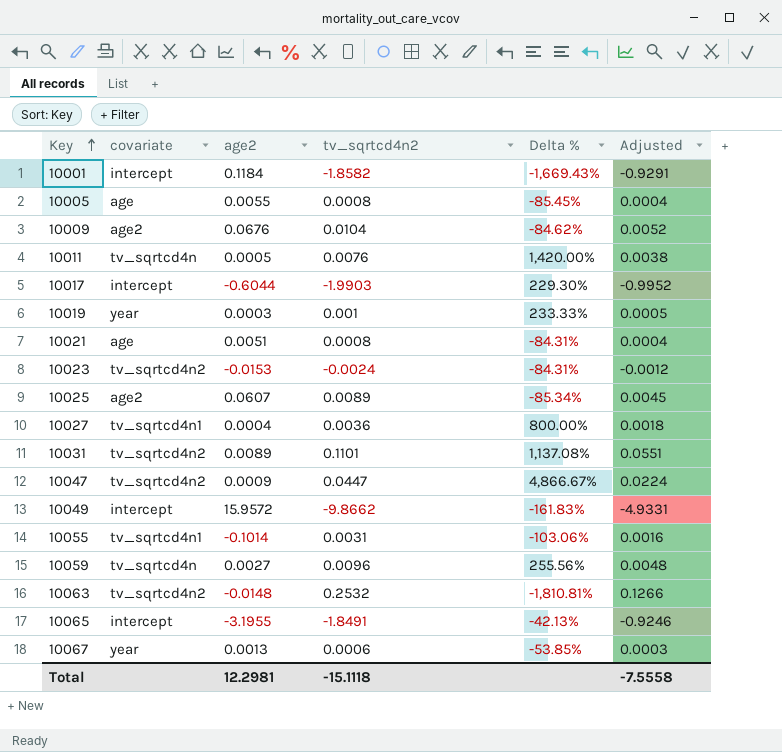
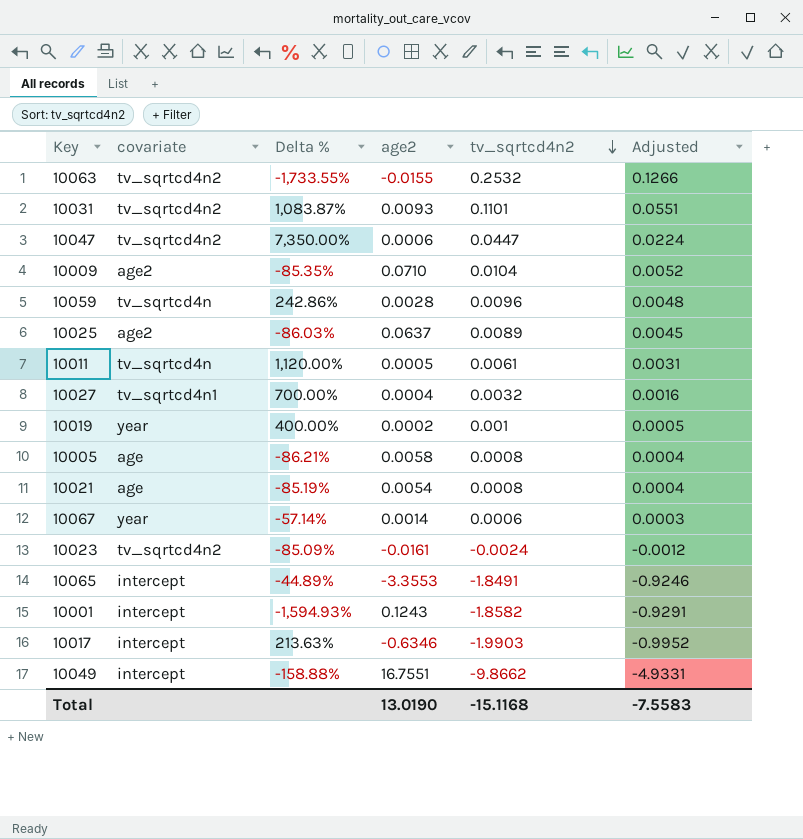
row order: Key ascending -> tv_sqrtcd4n2 descending
column Delta % | position: 5 -> 3
row 10055: tv_sqrtcd4n1 | -0.1014 | 0.0031 | -103.06% | 0.0016 -> none
10063 | Delta %: -1,810.81% -> -1,733.55%
10063 | age2: -0.0148 -> -0.0155
10031 | Delta %: 1,137.08% -> 1,083.87%
10031 | age2: 0.0089 -> 0.0093
10047 | Delta %: 4,866.67% -> 7,350.00%
10047 | age2: 0.0009 -> 0.0006
10009 | Delta %: -84.62% -> -85.35%
10009 | age2: 0.0676 -> 0.0710
10059 | Delta %: 255.56% -> 242.86%
10059 | age2: 0.0027 -> 0.0028
10025 | Delta %: -85.34% -> -86.03%
10025 | age2: 0.0607 -> 0.0637
10011 | Delta %: 1,420.00% -> 1,120.00%
10011 | tv_sqrtcd4n2: 0.0076 -> 0.0061
10011 | Adjusted: 0.0038 -> 0.0031
10027 | Delta %: 800.00% -> 700.00%
10027 | tv_sqrtcd4n2: 0.0036 -> 0.0032
10027 | Adjusted: 0.0018 -> 0.0016
10019 | Delta %: 233.33% -> 400.00%
10019 | age2: 0.0003 -> 0.0002
10005 | Delta %: -85.45% -> -86.21%
10005 | age2: 0.0055 -> 0.0058
10021 | Delta %: -84.31% -> -85.19%
10021 | age2: 0.0051 -> 0.0054
10067 | Delta %: -53.85% -> -57.14%
10067 | age2: 0.0013 -> 0.0014
10023 | Delta %: -84.31% -> -85.09%
10023 | age2: -0.0153 -> -0.0161
10065 | Delta %: -42.13% -> -44.89%
10065 | age2: -3.1955 -> -3.3553
10001 | Delta %: -1,669.43% -> -1,594.93%
10001 | age2: 0.1184 -> 0.1243
10017 | Delta %: 229.30% -> 213.63%
10017 | age2: -0.6044 -> -0.6346
10049 | Delta %: -161.83% -> -158.88%
10049 | age2: 15.9572 -> 16.7551
Total | age2: 12.2981 -> 13.0190
Total | tv_sqrtcd4n2: -15.1118 -> -15.1168
Total | Adjusted: -7.5558 -> -7.5583

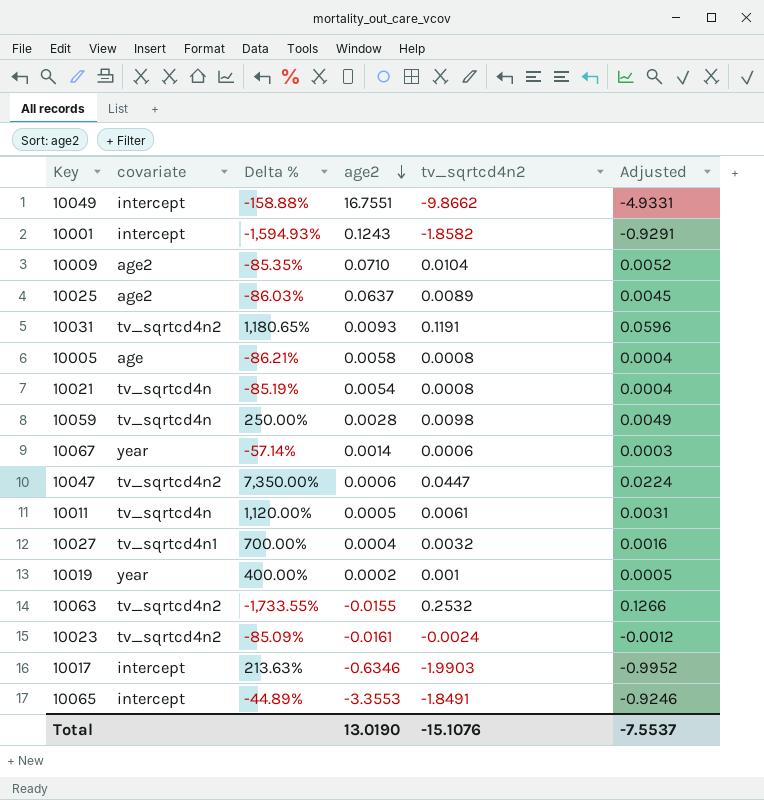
row order: tv_sqrtcd4n2 descending -> age2 descending
10031 | Delta %: 1,083.87% -> 1,180.65%
10031 | tv_sqrtcd4n2: 0.1101 -> 0.1191
10031 | Adjusted: 0.0551 -> 0.0596
10021 | covariate: age -> tv_sqrtcd4n
10059 | Delta %: 242.86% -> 250.00%
10059 | tv_sqrtcd4n2: 0.0096 -> 0.0098
10059 | Adjusted: 0.0048 -> 0.0049
Total | tv_sqrtcd4n2: -15.1168 -> -15.1076
Total | Adjusted: -7.5583 -> -7.5537

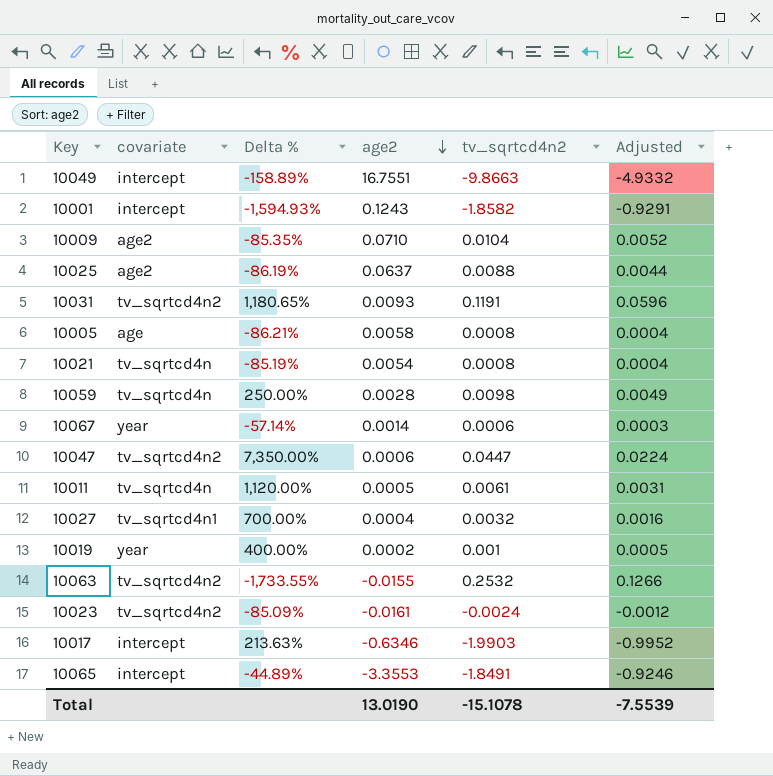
10049 | Delta %: -158.88% -> -158.89%
10049 | tv_sqrtcd4n2: -9.8662 -> -9.8663
10049 | Adjusted: -4.9331 -> -4.9332
10025 | Delta %: -86.03% -> -86.19%
10025 | tv_sqrtcd4n2: 0.0089 -> 0.0088
10025 | Adjusted: 0.0045 -> 0.0044
Total | tv_sqrtcd4n2: -15.1076 -> -15.1078
Total | Adjusted: -7.5537 -> -7.5539

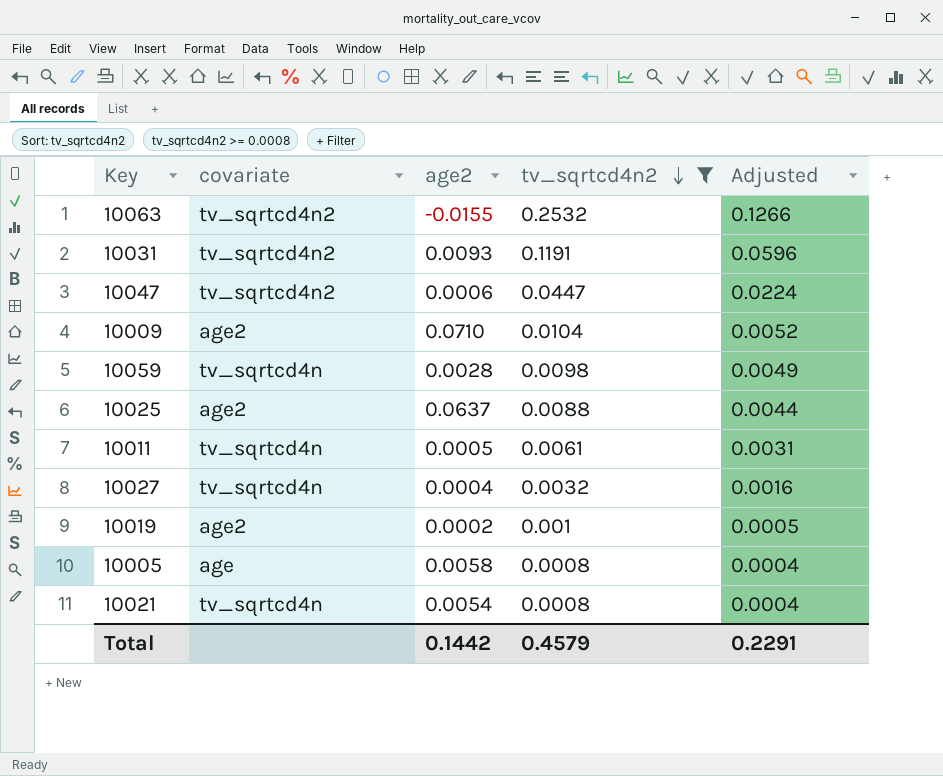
filter: none -> tv_sqrtcd4n2 >= 0.0008
row order: age2 descending -> tv_sqrtcd4n2 descending
column Delta % | formula: ([tv_sqrtcd4n2] - [age2]) / [age2] -> none
10027 | covariate: tv_sqrtcd4n1 -> tv_sqrtcd4n
10019 | covariate: year -> age2
Total | age2: 13.0190 -> 0.1442
Total | tv_sqrtcd4n2: -15.1078 -> 0.4579
Total | Adjusted: -7.5539 -> 0.2291

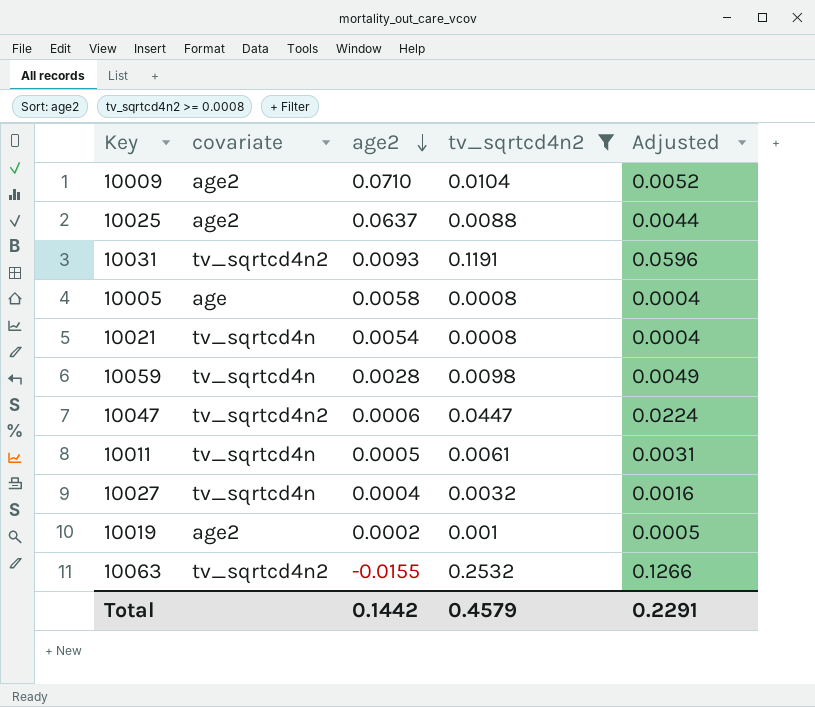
row order: tv_sqrtcd4n2 descending -> age2 descending

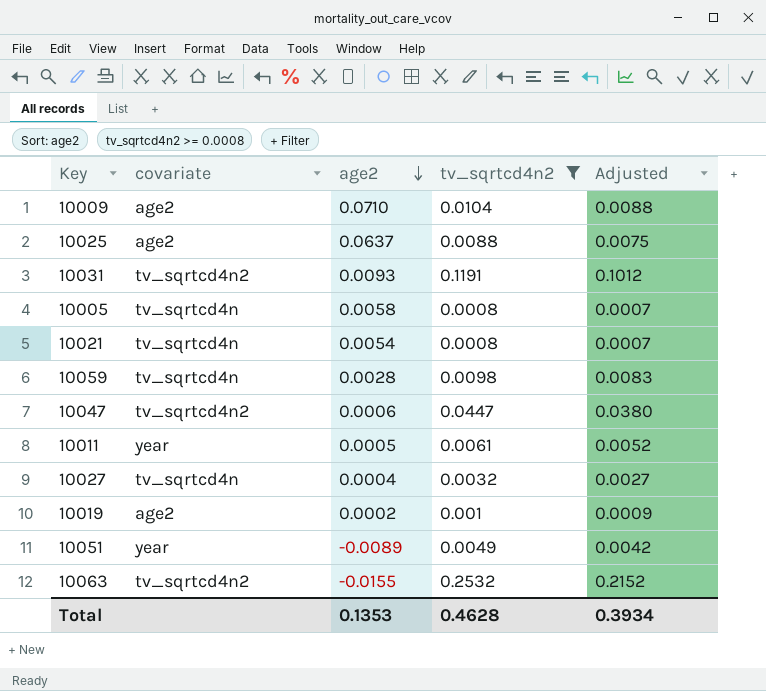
column Adjusted | formula: [tv_sqrtcd4n2] * 0.5 -> [tv_sqrtcd4n2] * 0.85
10005 | covariate: age -> tv_sqrtcd4n
10011 | covariate: tv_sqrtcd4n -> year
row 10051: none -> year | -0.0089 | 0.0049 | 0.0042
Total | age2: 0.1442 -> 0.1353
Total | tv_sqrtcd4n2: 0.4579 -> 0.4628
Total | Adjusted: 0.2291 -> 0.3934

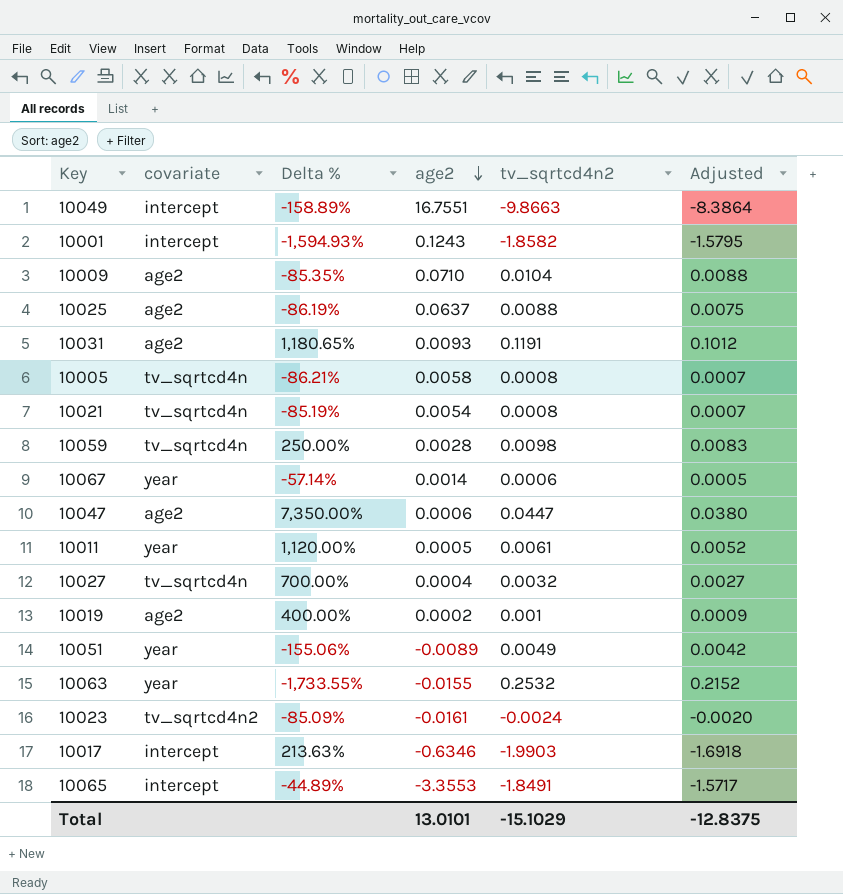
filter: tv_sqrtcd4n2 >= 0.0008 -> none
column Delta % | formula: none -> ([tv_sqrtcd4n2] - [age2]) / [age2]
10031 | covariate: tv_sqrtcd4n2 -> age2
10047 | covariate: tv_sqrtcd4n2 -> age2
10063 | covariate: tv_sqrtcd4n2 -> year
Total | age2: 0.1353 -> 13.0101
Total | tv_sqrtcd4n2: 0.4628 -> -15.1029
Total | Adjusted: 0.3934 -> -12.8375

